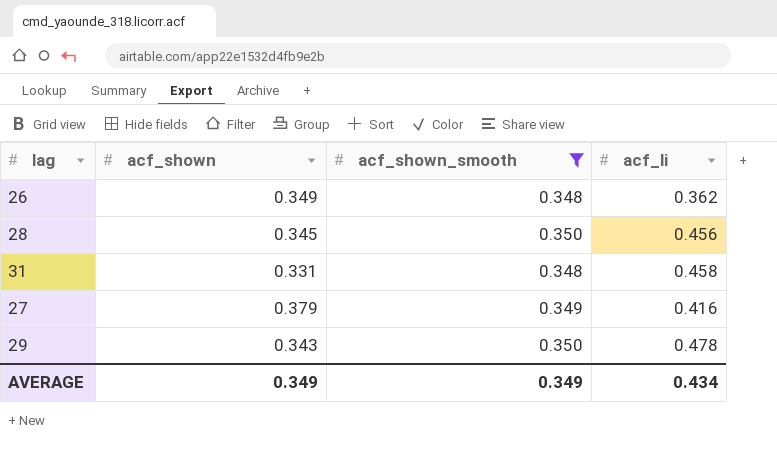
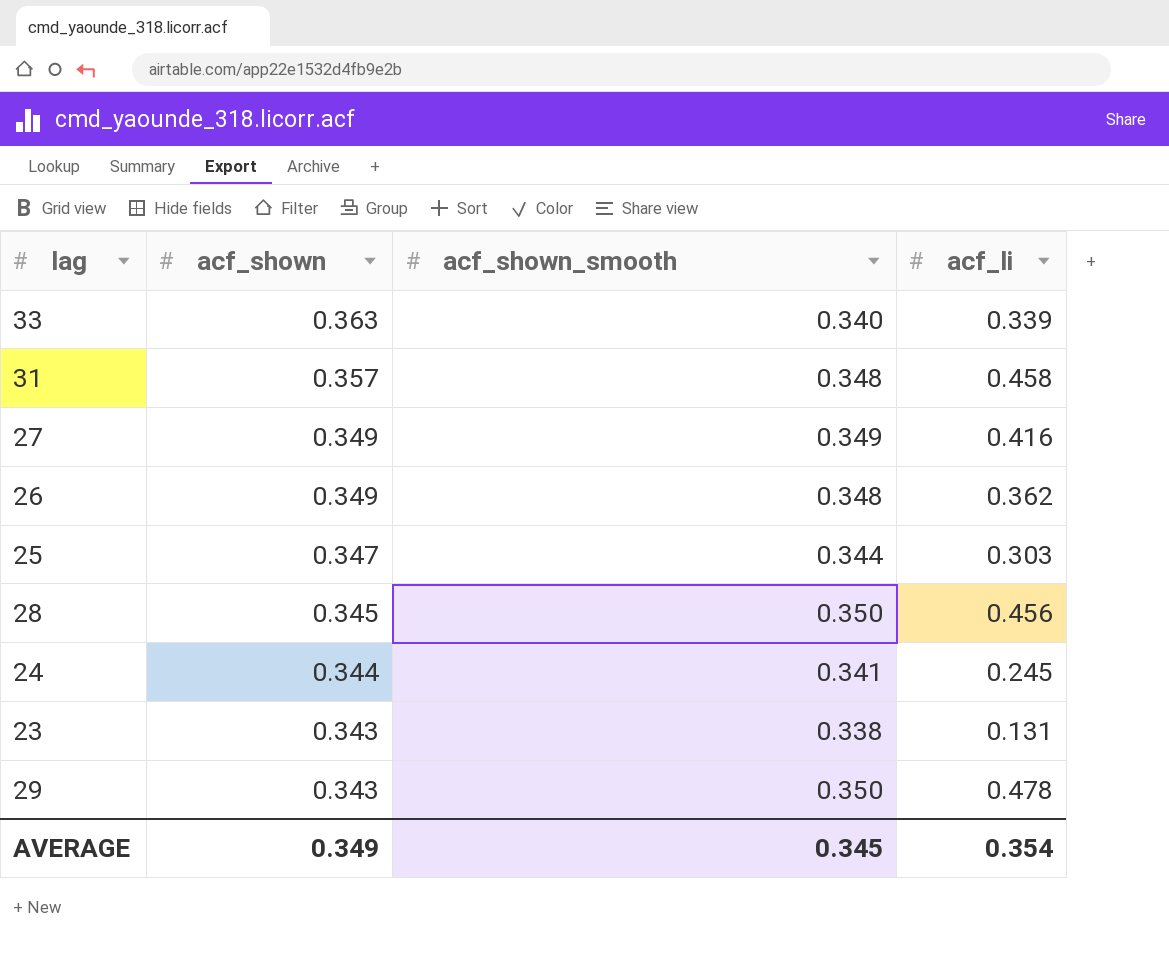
filter: acf_shown_smooth >= 0.348 -> none
row order: none -> acf_shown descending
31 | acf_shown: 0.331 -> 0.357
27 | acf_shown: 0.379 -> 0.349
AVERAGE | acf_shown_smooth: 0.349 -> 0.345
AVERAGE | acf_li: 0.434 -> 0.354

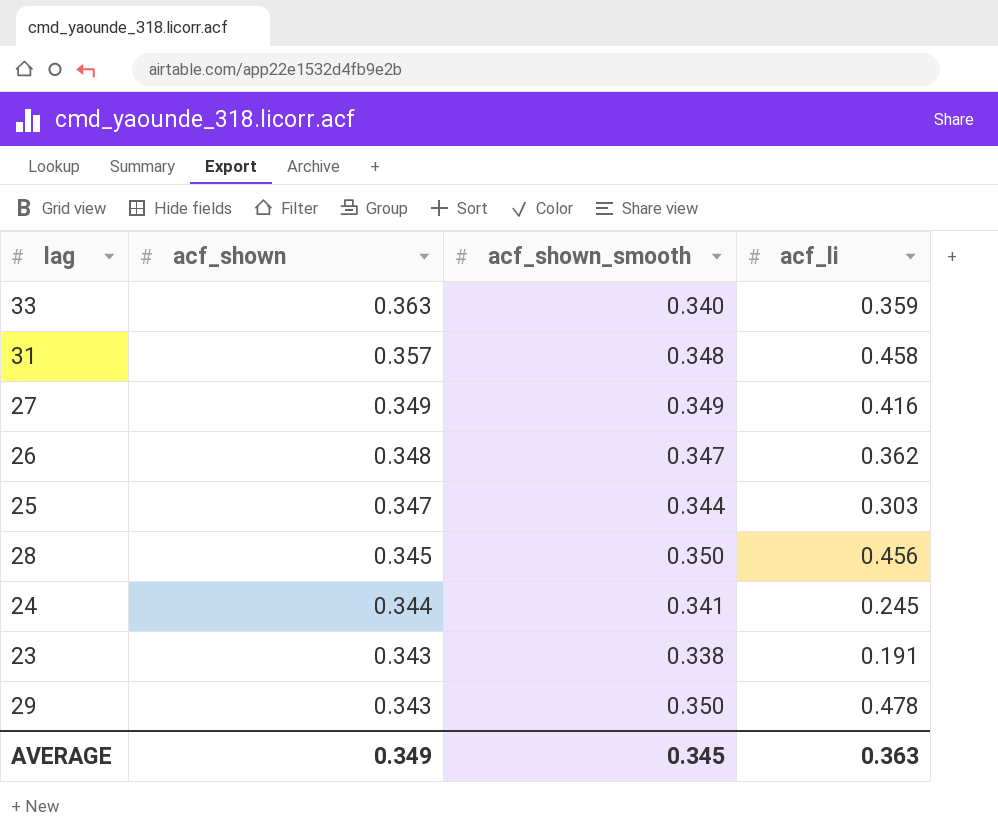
33 | acf_li: 0.339 -> 0.359
26 | acf_shown: 0.349 -> 0.348
26 | acf_shown_smooth: 0.348 -> 0.347
23 | acf_li: 0.131 -> 0.191
AVERAGE | acf_li: 0.354 -> 0.363

